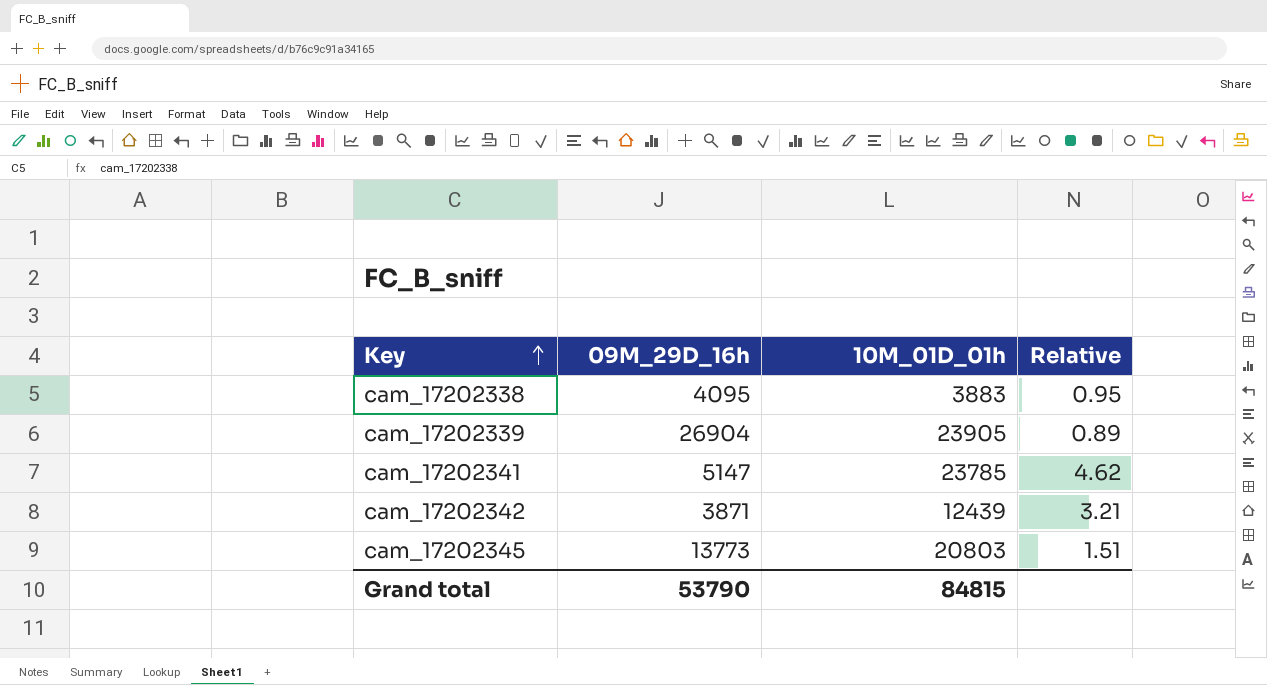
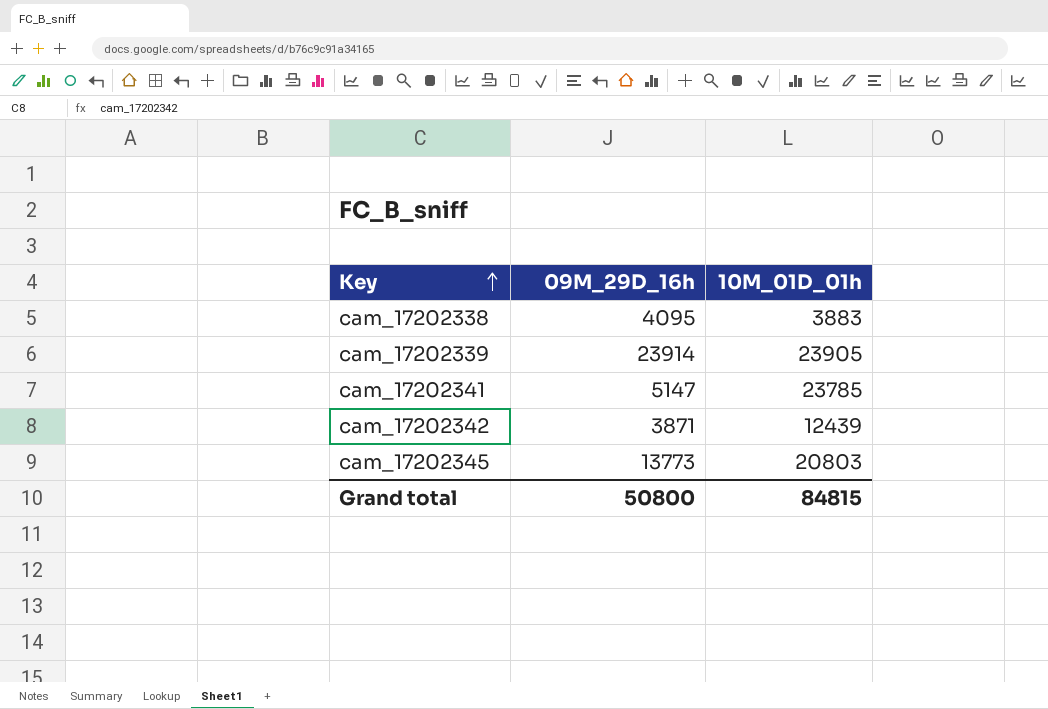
column Relative | formula: [10M_01D_01h] / [09M_29D_16h] -> none
cam_17202339 | 09M_29D_16h: 26904 -> 23914
Grand total | 09M_29D_16h: 53790 -> 50800

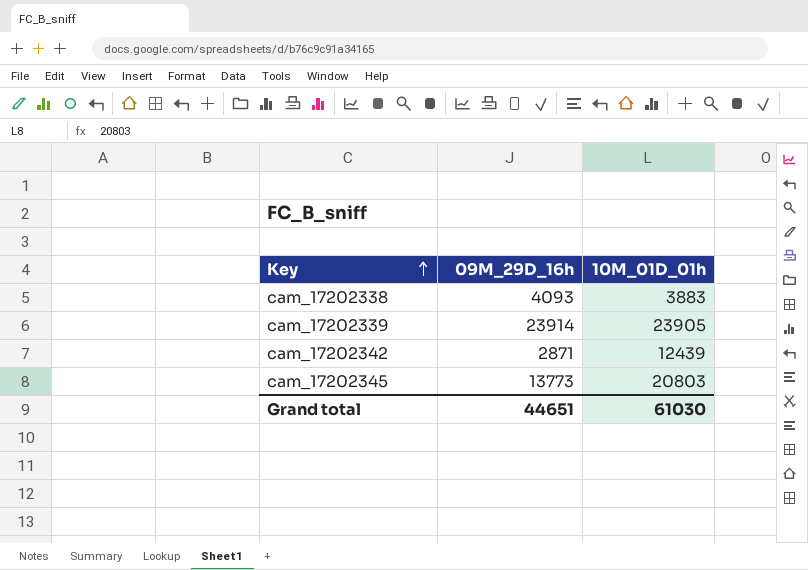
row cam_17202341: 5147 | 23785 -> none
cam_17202338 | 09M_29D_16h: 4095 -> 4093
cam_17202342 | 09M_29D_16h: 3871 -> 2871
Grand total | 09M_29D_16h: 50800 -> 44651
Grand total | 10M_01D_01h: 84815 -> 61030

